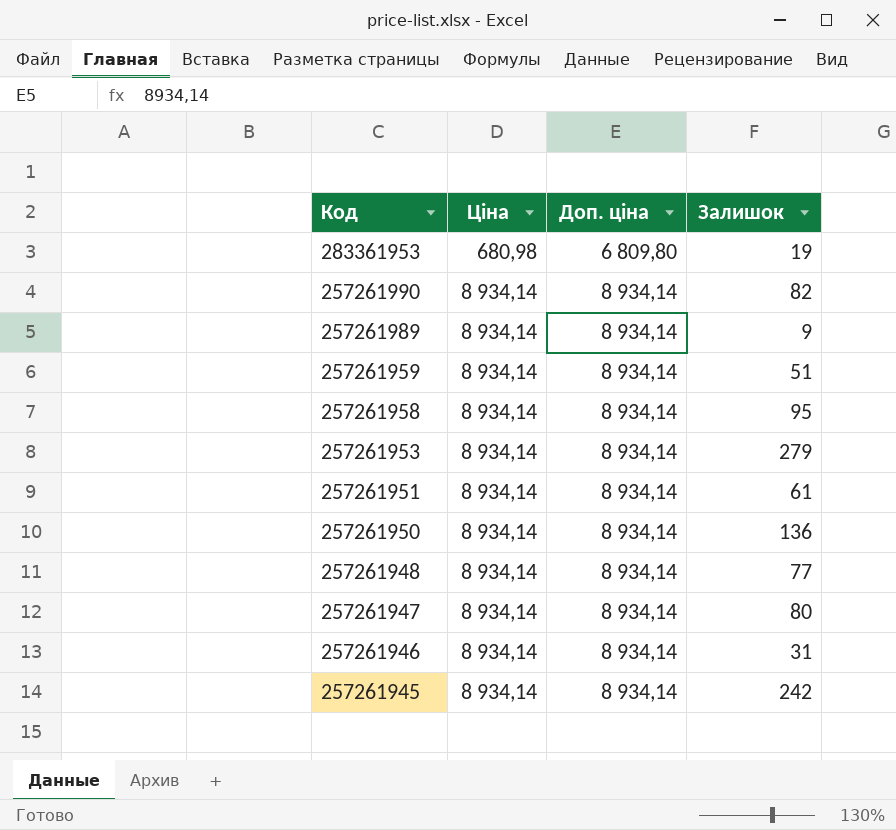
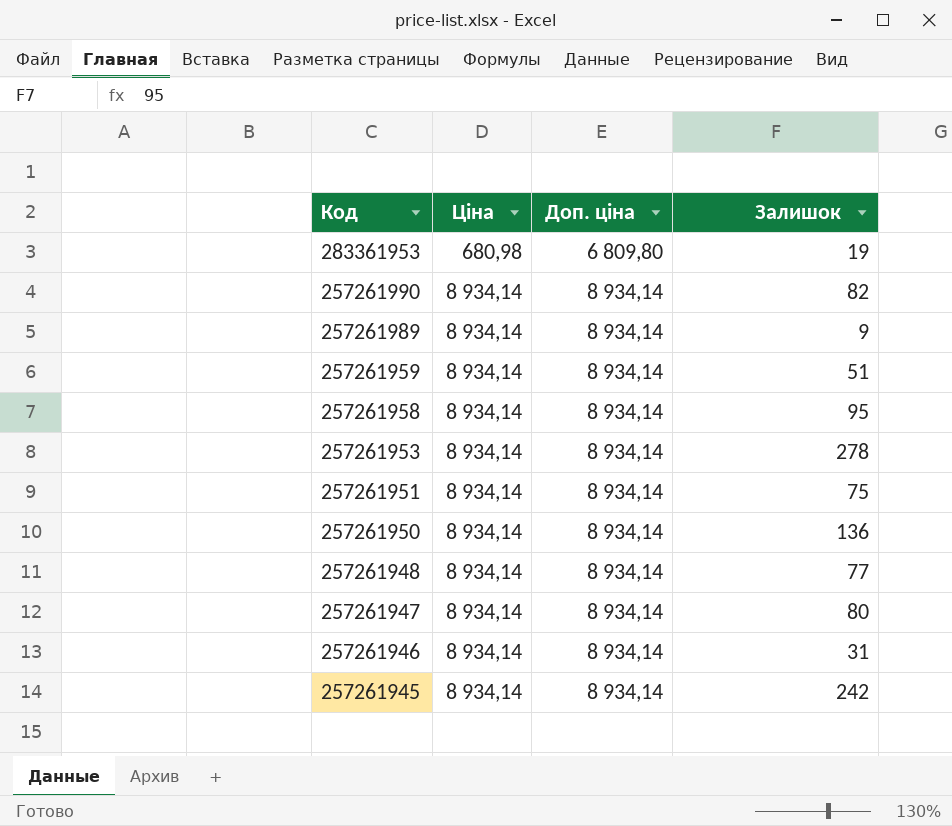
257261953 | Залишок: 279 -> 278
257261951 | Залишок: 61 -> 75

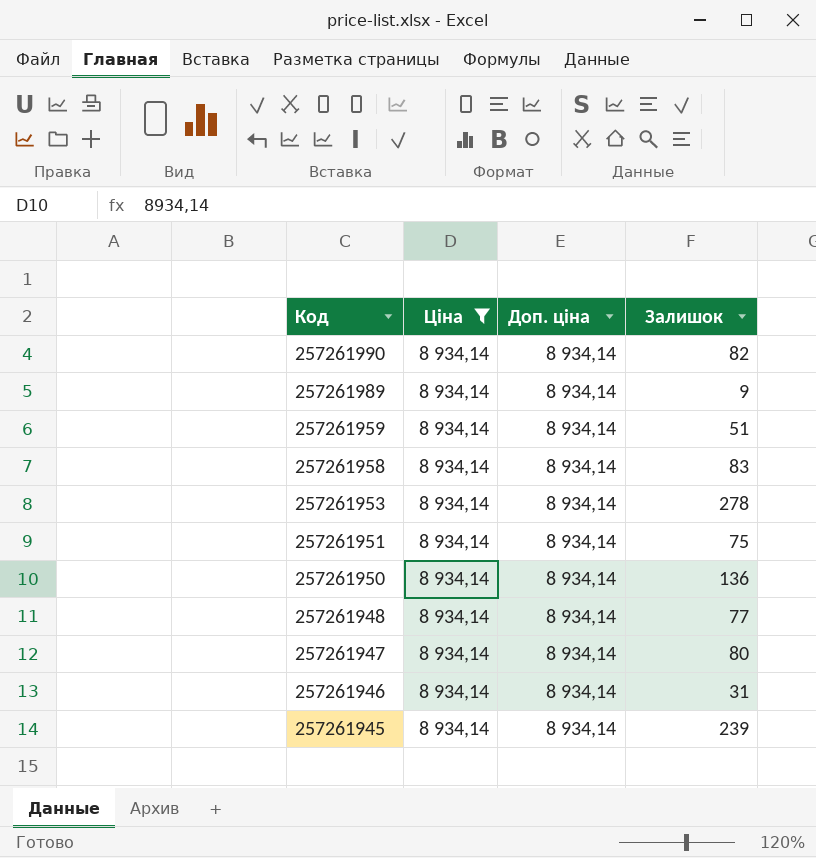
filter: none -> Ціна = 8 934,14
257261958 | Залишок: 95 -> 83
257261945 | Залишок: 242 -> 239

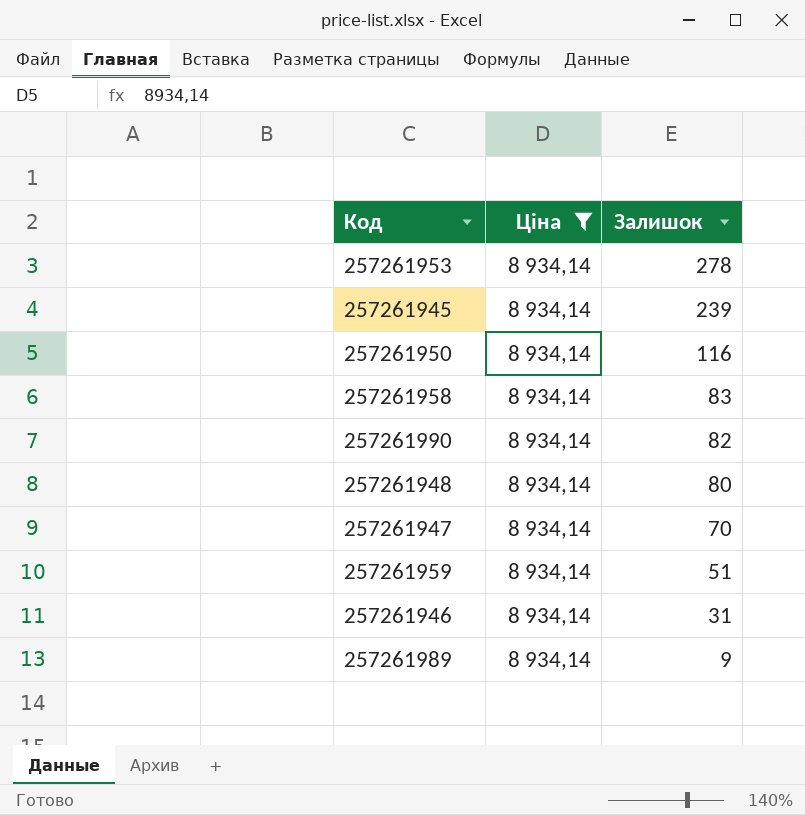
row order: Код descending -> Залишок descending
column Доп. ціна | position: 3 -> none
row 257261951: 8 934,14 | 8 934,14 | 75 -> none
257261950 | Залишок: 136 -> 116
257261948 | Залишок: 77 -> 80
257261947 | Залишок: 80 -> 70

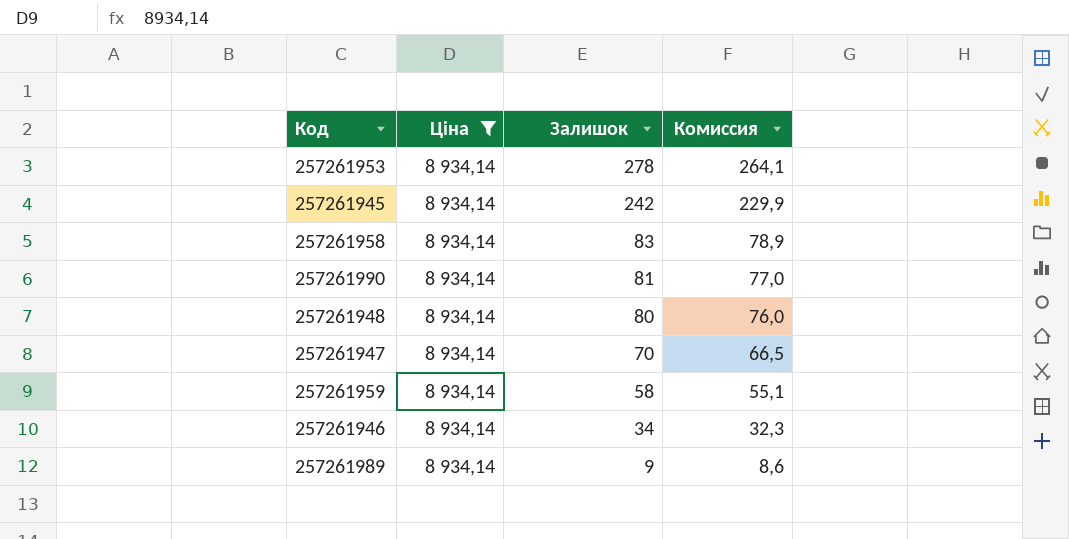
column Комиссия | formula: none -> [Залишок] * 0,95
row 257261950: 8 934,14 | 116 -> none
257261945 | Залишок: 239 -> 242
257261990 | Залишок: 82 -> 81
257261959 | Залишок: 51 -> 58
257261946 | Залишок: 31 -> 34

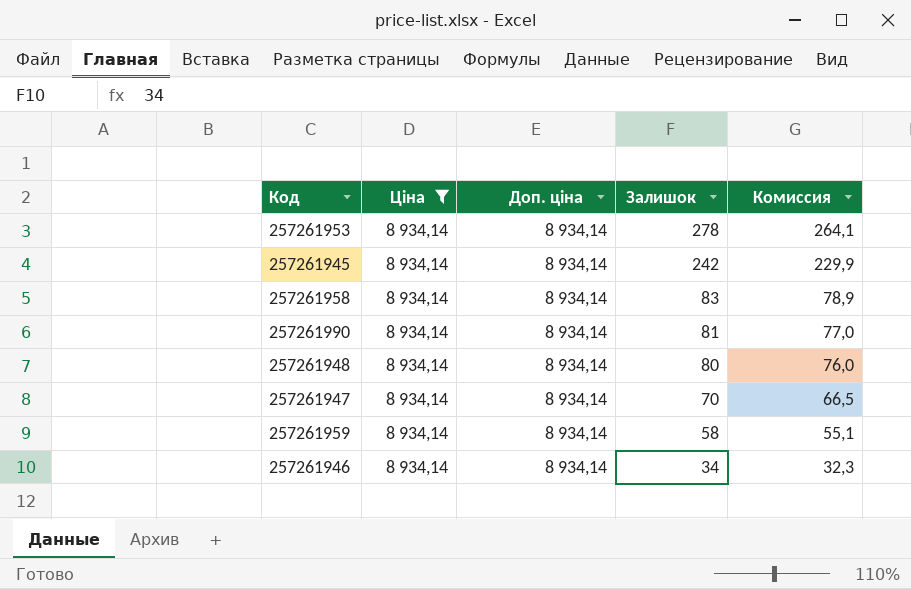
column Доп. ціна | position: none -> 3
row 257261989: 8 934,14 | 9 | 8,6 -> none

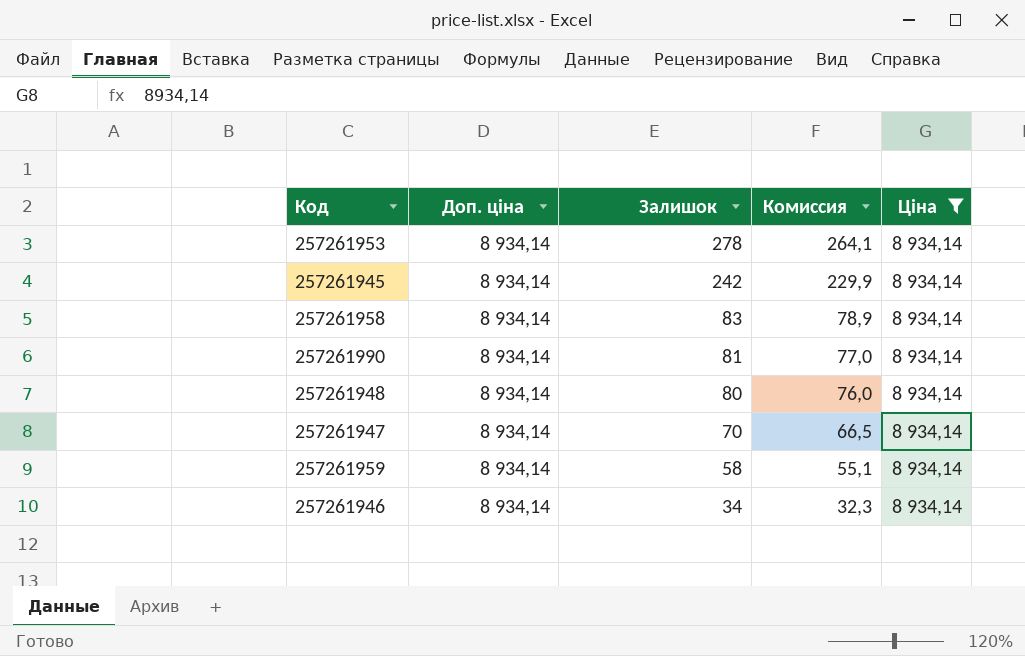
column Ціна | position: 2 -> 5

